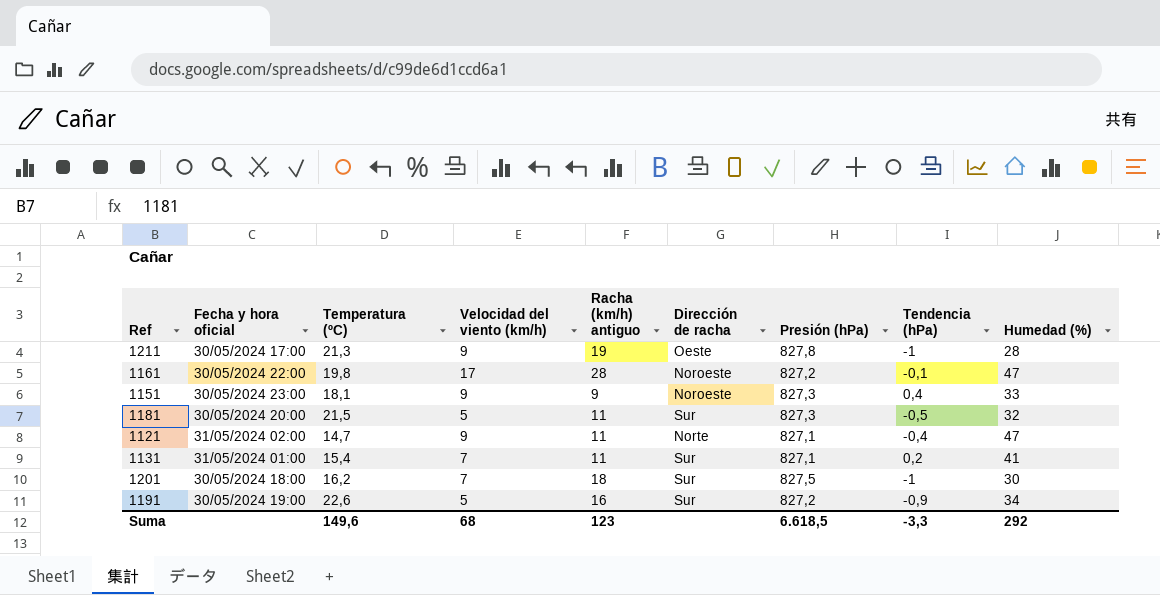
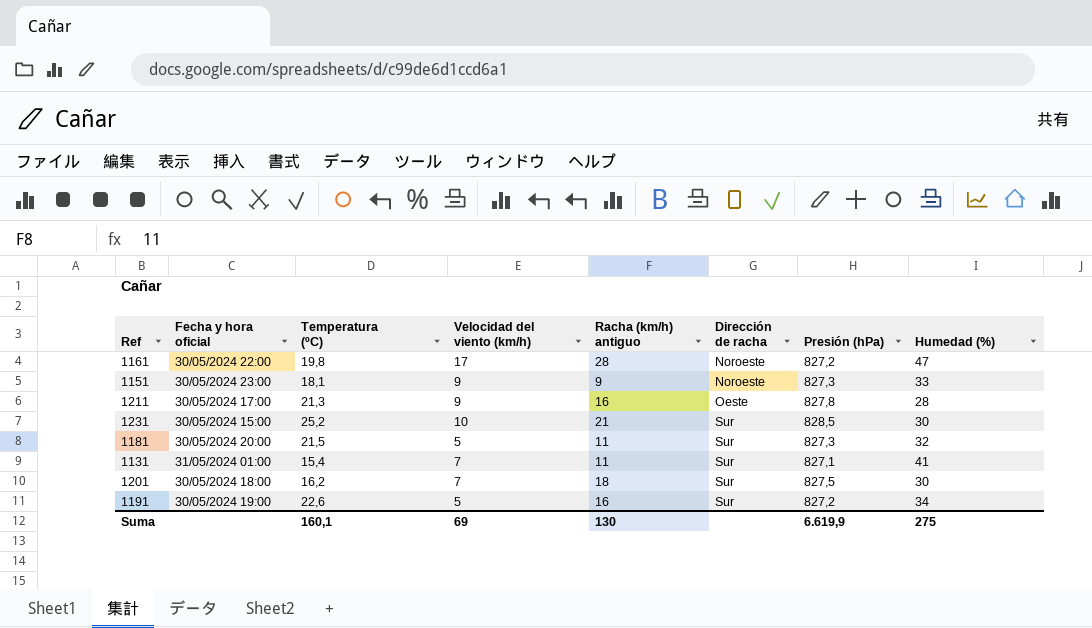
row order: none -> Dirección de racha ascending
column Tendencia (hPa) | position: 8 -> none
row 1121: 31/05/2024 02:00 | 14,7 | 9 | 11 | Norte | 827,1 | -0,4 | 47 -> none
1211 | Racha (km/h) antiguo: 19 -> 16
row 1231: none -> 30/05/2024 15:00 | 25,2 | 10 | 21 | Sur | 828,5 | 30
Suma | Temperatura (ºC): 149,6 -> 160,1
Suma | Velocidad del viento (km/h): 68 -> 69
Suma | Racha (km/h) antiguo: 123 -> 130
Suma | Presión (hPa): 6.618,5 -> 6.619,9
Suma | Humedad (%): 292 -> 275

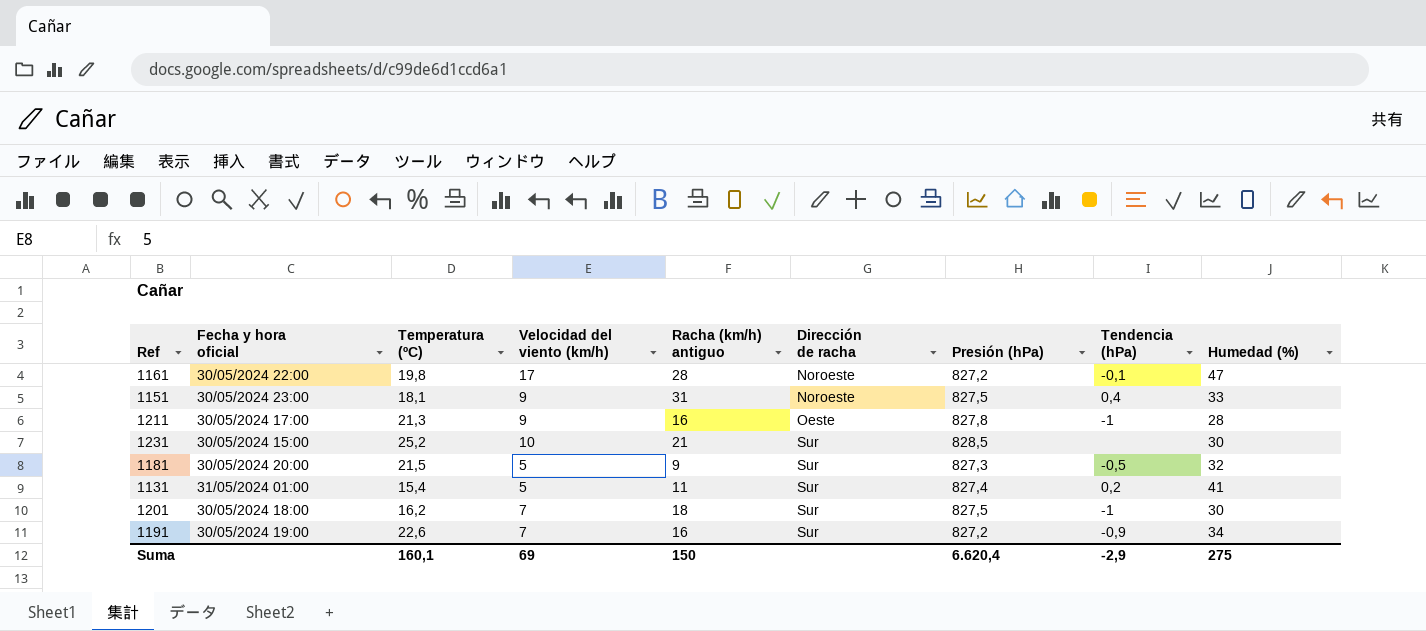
column Tendencia (hPa) | position: none -> 8
1151 | Racha (km/h) antiguo: 9 -> 31
1151 | Presión (hPa): 827,3 -> 827,5
1181 | Racha (km/h) antiguo: 11 -> 9
1131 | Velocidad del viento (km/h): 7 -> 5
1131 | Presión (hPa): 827,1 -> 827,4
1191 | Velocidad del viento (km/h): 5 -> 7
Suma | Racha (km/h) antiguo: 130 -> 150
Suma | Presión (hPa): 6.619,9 -> 6.620,4

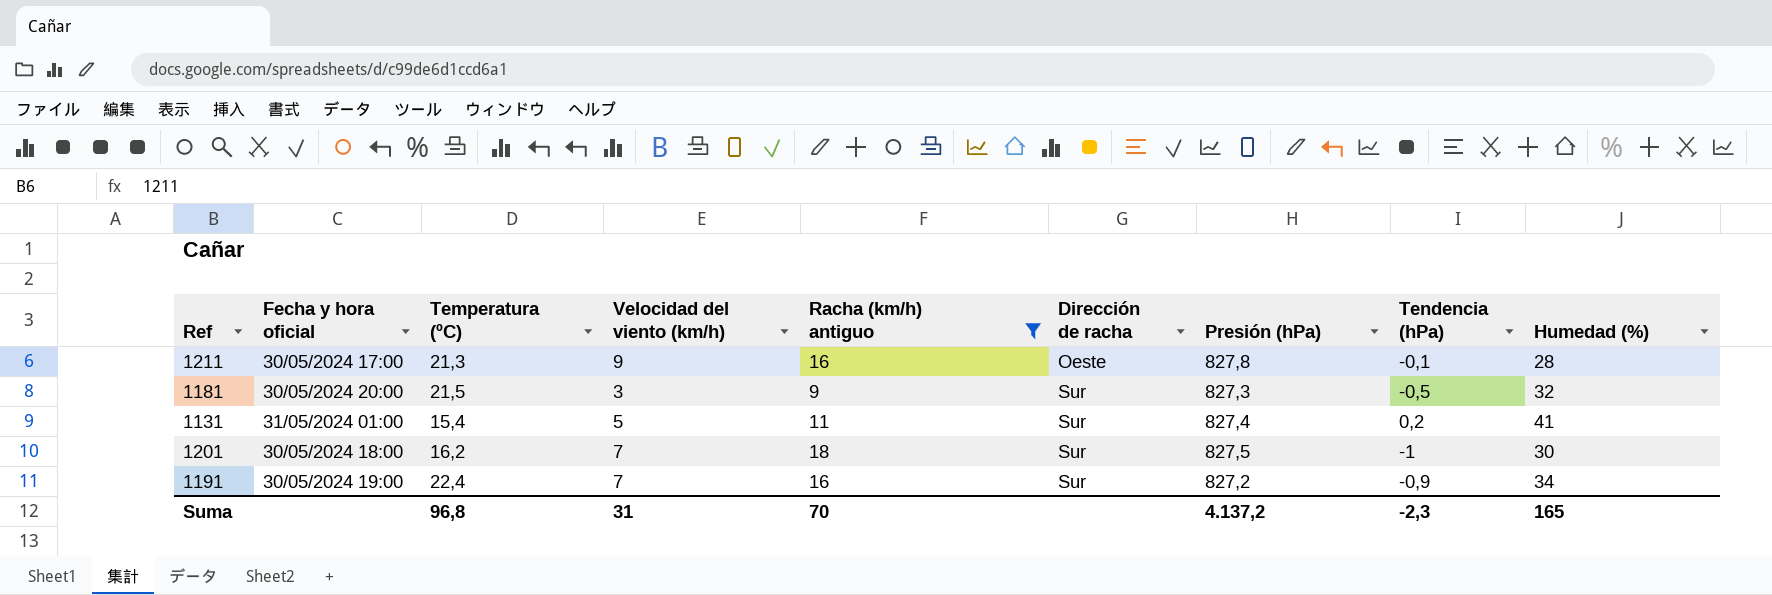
filter: none -> Racha (km/h) antiguo <= 18
1211 | Tendencia (hPa): -1 -> -0,1
1181 | Velocidad del viento (km/h): 5 -> 3
1191 | Temperatura (ºC): 22,6 -> 22,4
Suma | Temperatura (ºC): 160,1 -> 96,8
Suma | Velocidad del viento (km/h): 69 -> 31
Suma | Racha (km/h) antiguo: 150 -> 70
Suma | Presión (hPa): 6.620,4 -> 4.137,2
Suma | Tendencia (hPa): -2,9 -> -2,3
Suma | Humedad (%): 275 -> 165

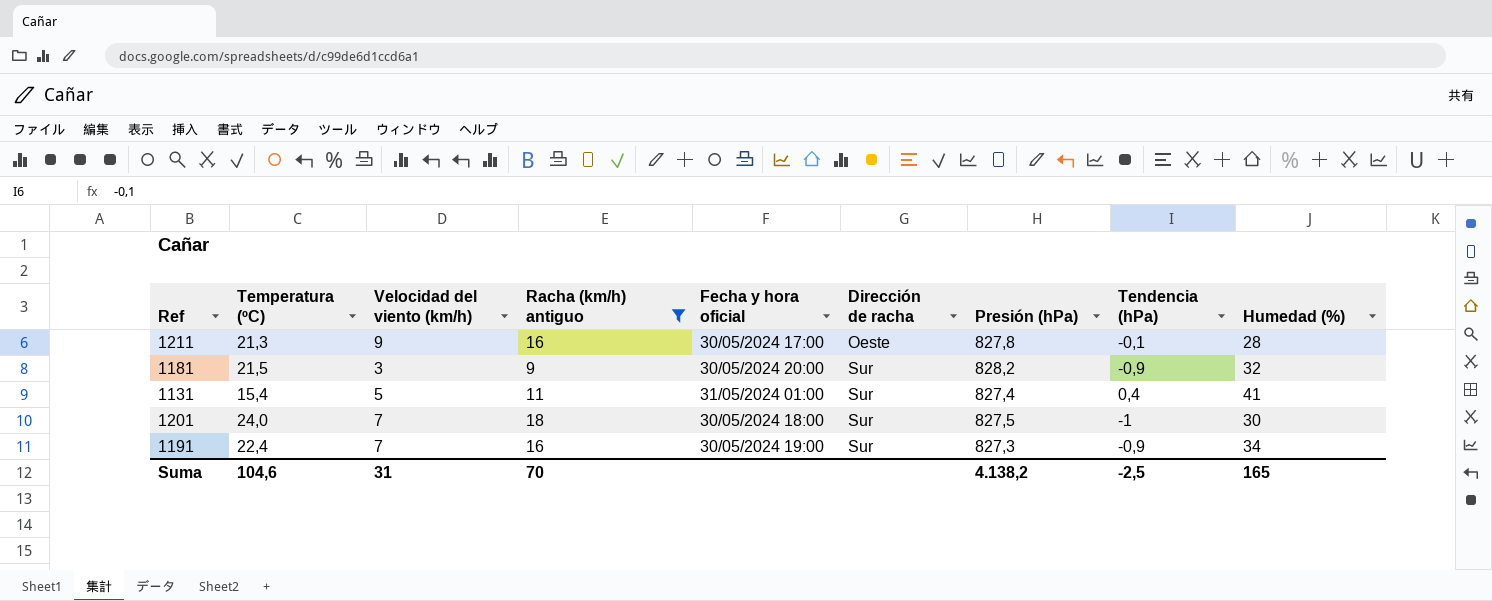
column Fecha y hora oficial | position: 2 -> 5
1181 | Presión (hPa): 827,3 -> 828,2
1181 | Tendencia (hPa): -0,5 -> -0,9
1131 | Tendencia (hPa): 0,2 -> 0,4
1201 | Temperatura (ºC): 16,2 -> 24,0
1191 | Presión (hPa): 827,2 -> 827,3
Suma | Temperatura (ºC): 96,8 -> 104,6
Suma | Presión (hPa): 4.137,2 -> 4.138,2
Suma | Tendencia (hPa): -2,3 -> -2,5

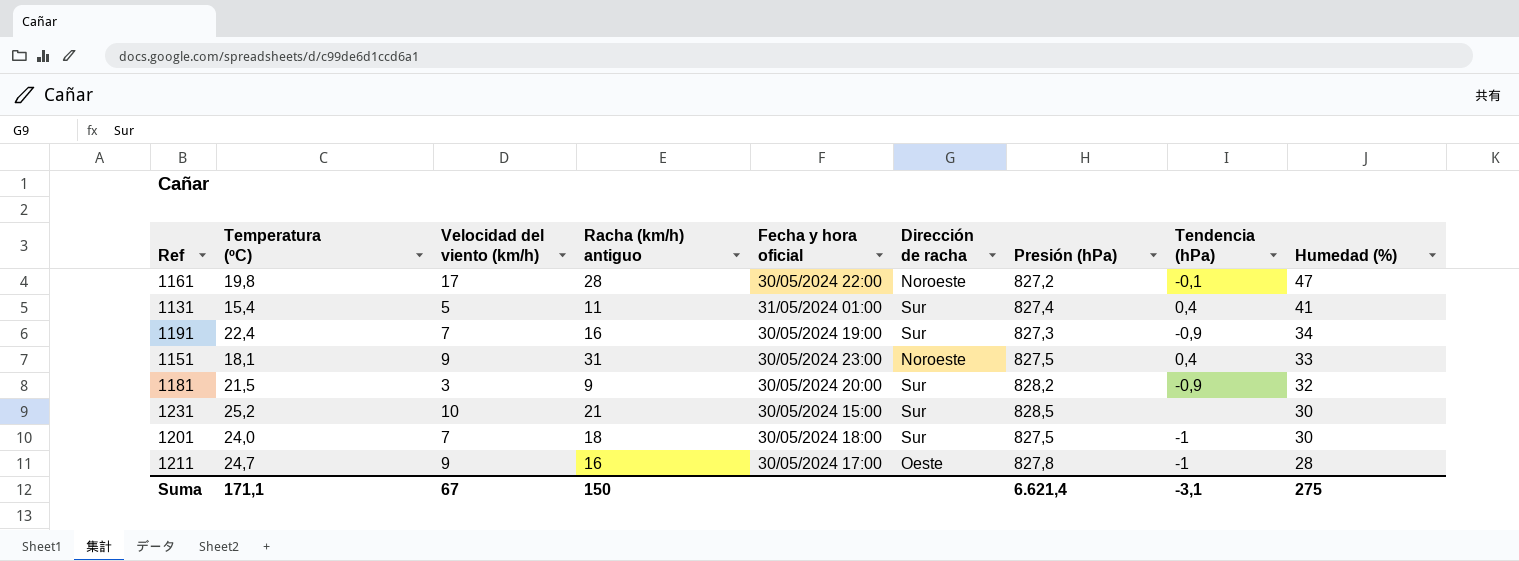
filter: Racha (km/h) antiguo <= 18 -> none
row order: Dirección de racha ascending -> Humedad (%) descending
1211 | Temperatura (ºC): 21,3 -> 24,7
1211 | Tendencia (hPa): -0,1 -> -1
Suma | Temperatura (ºC): 104,6 -> 171,1
Suma | Velocidad del viento (km/h): 31 -> 67
Suma | Racha (km/h) antiguo: 70 -> 150
Suma | Presión (hPa): 4.138,2 -> 6.621,4
Suma | Tendencia (hPa): -2,5 -> -3,1
Suma | Humedad (%): 165 -> 275

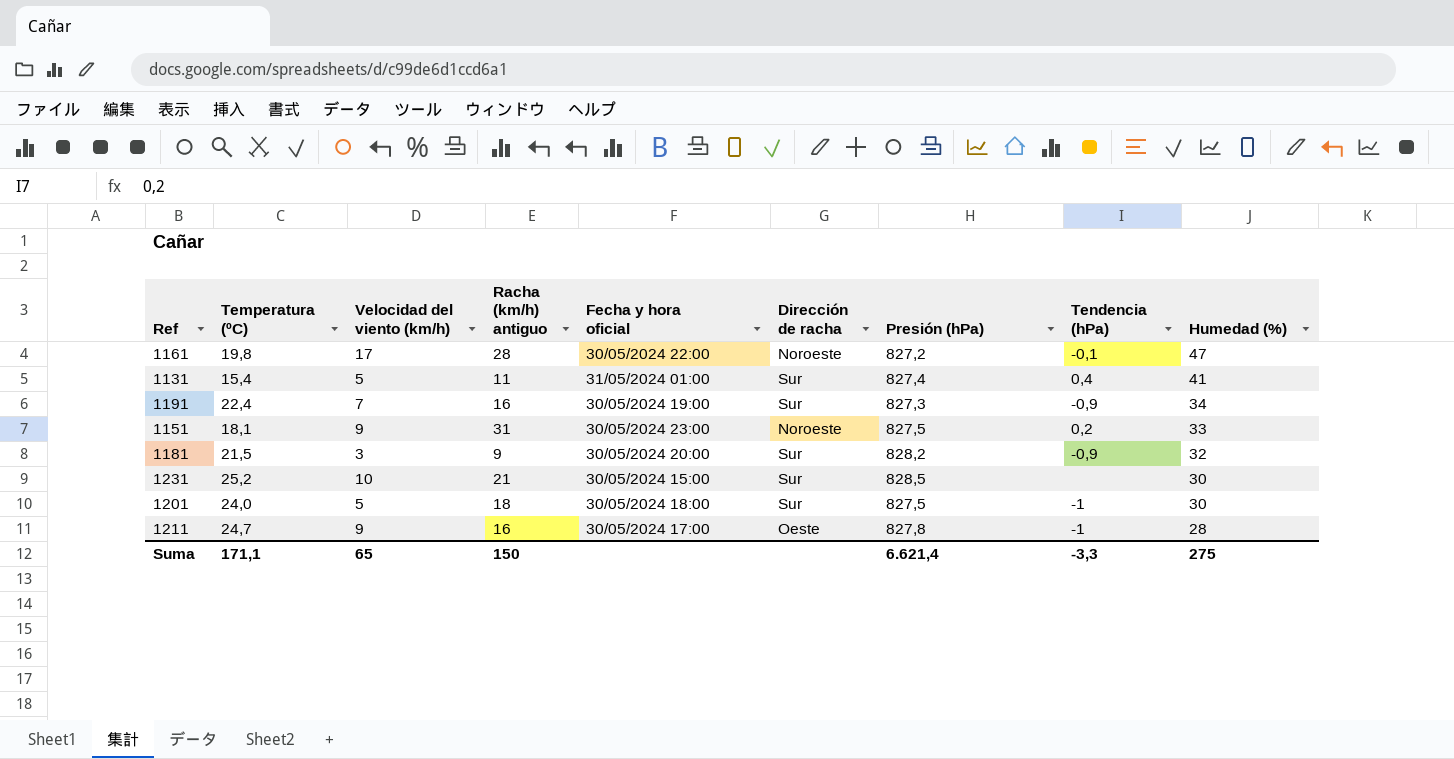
1151 | Tendencia (hPa): 0,4 -> 0,2
1201 | Velocidad del viento (km/h): 7 -> 5
Suma | Velocidad del viento (km/h): 67 -> 65
Suma | Tendencia (hPa): -3,1 -> -3,3

